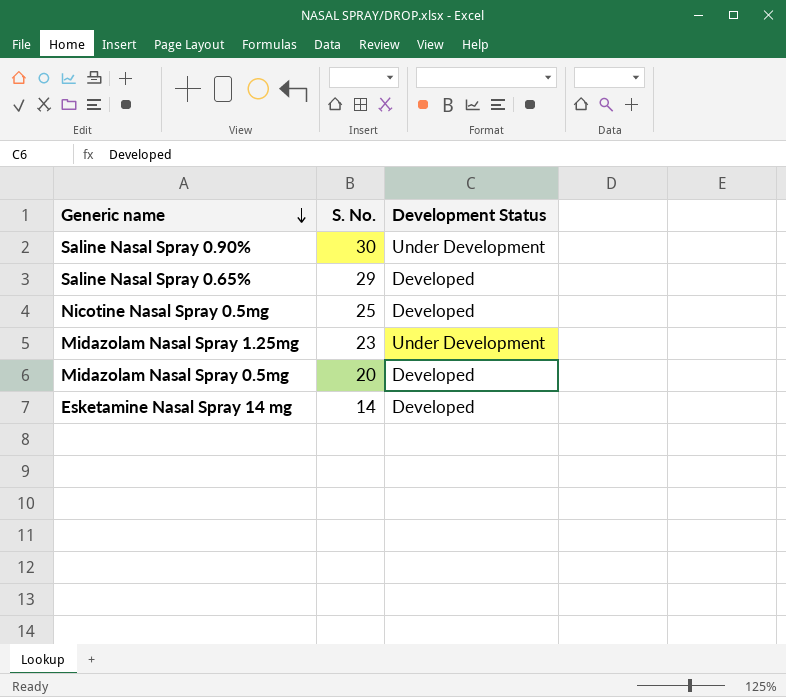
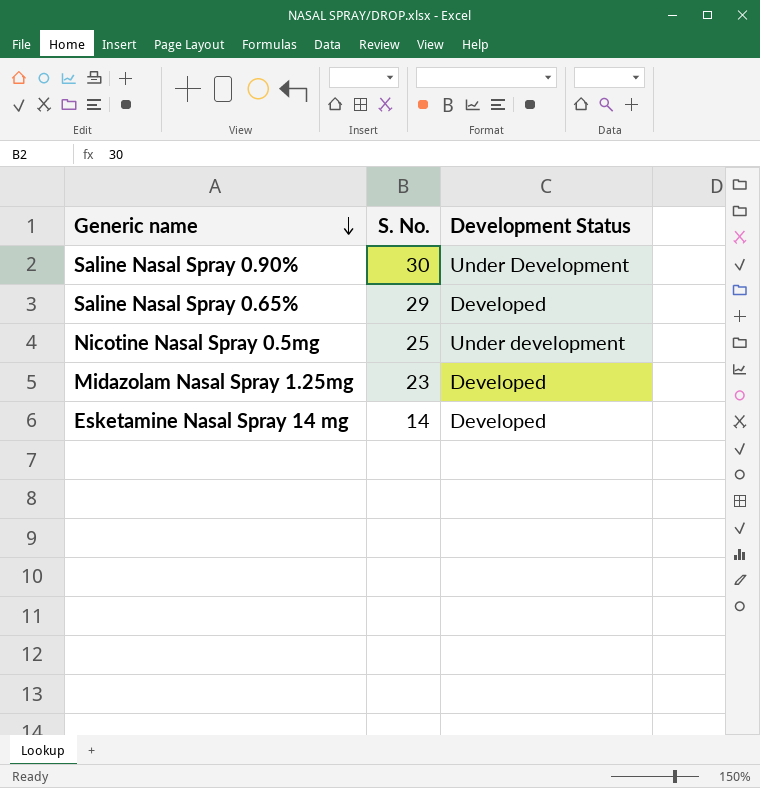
row Midazolam Nasal Spray 0.5mg: 20 | Developed -> none
Nicotine Nasal Spray 0.5mg | Development Status: Developed -> Under development
Midazolam Nasal Spray 1.25mg | Development Status: Under Development -> Developed

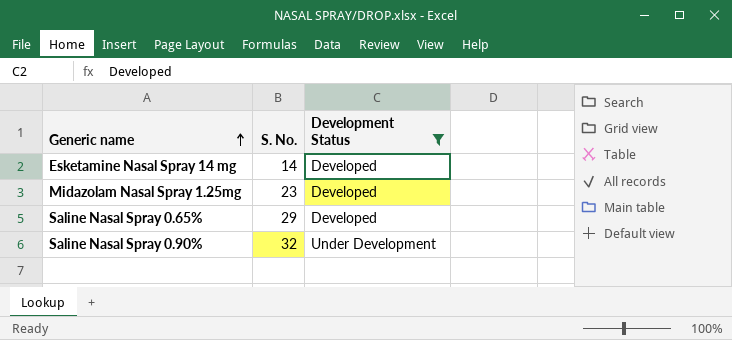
filter: none -> Development Status != Under development
row order: Generic name descending -> Generic name ascending
Saline Nasal Spray 0.90% | S. No.: 30 -> 32

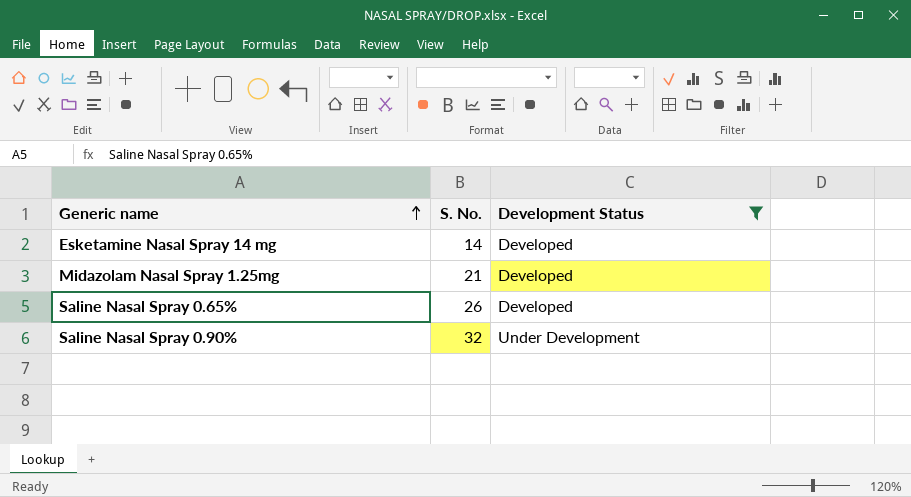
Midazolam Nasal Spray 1.25mg | S. No.: 23 -> 21
Saline Nasal Spray 0.65% | S. No.: 29 -> 26

